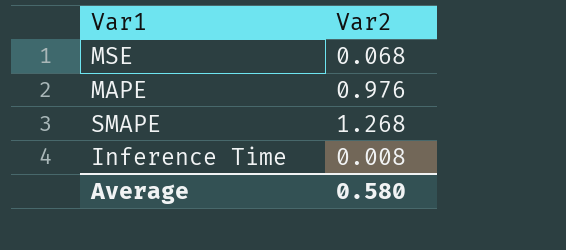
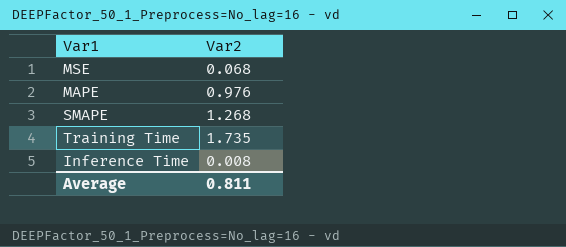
row Training Time: none -> 1.735
Average | Var2: 0.580 -> 0.811

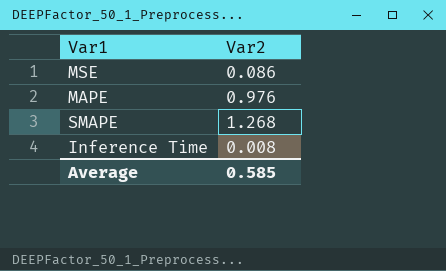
row Training Time: 1.735 -> none
MSE | Var2: 0.068 -> 0.086
Average | Var2: 0.811 -> 0.585

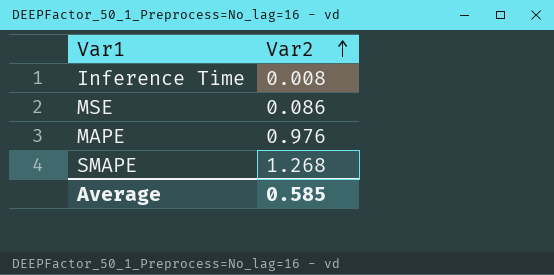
row order: none -> Var2 ascending

